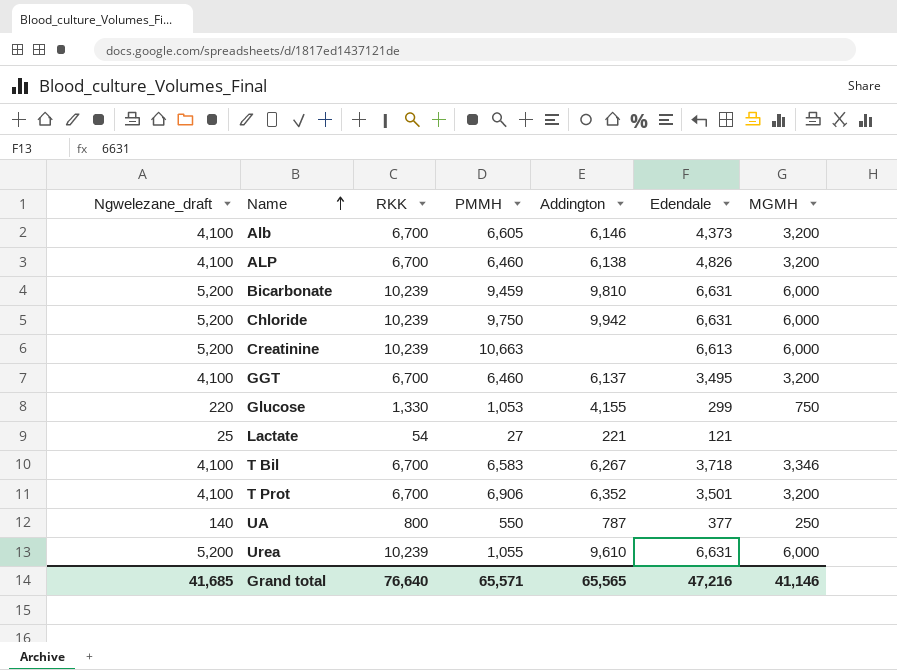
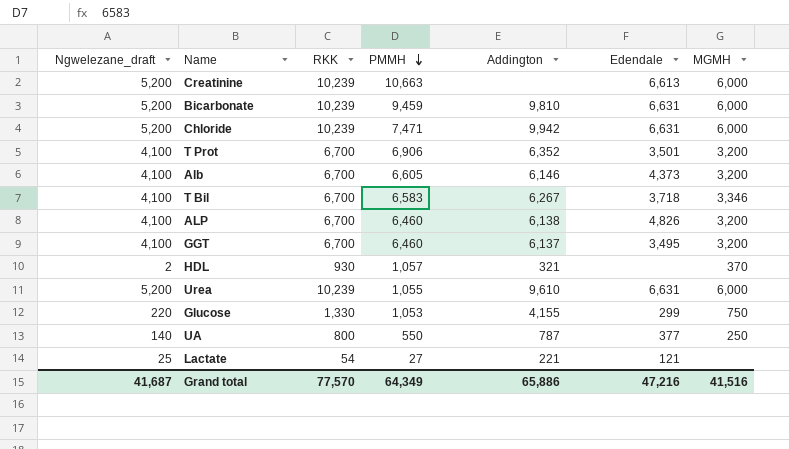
row order: Name ascending -> PMMH descending
Chloride | PMMH: 9,750 -> 7,471
row HDL: none -> 2 | 930 | 1,057 | 321 | none | 370
Grand total | Ngwelezane_draft: 41,685 -> 41,687
Grand total | RKK: 76,640 -> 77,570
Grand total | PMMH: 65,571 -> 64,349
Grand total | Addington: 65,565 -> 65,886
Grand total | MGMH: 41,146 -> 41,516

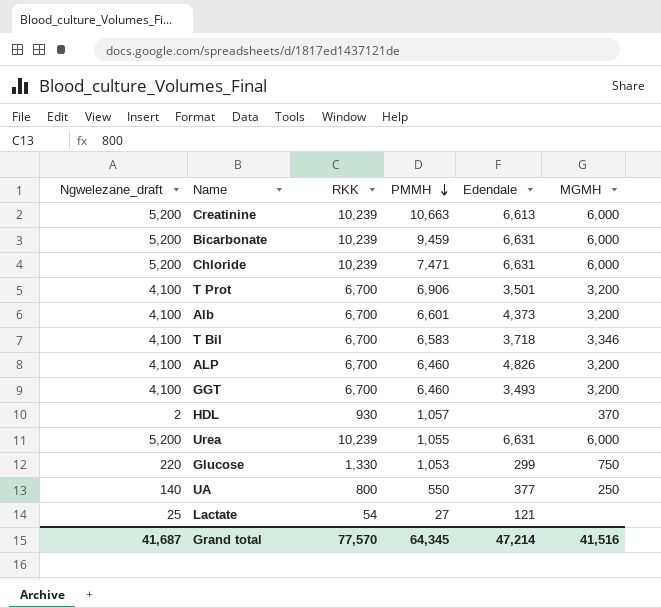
column Addington | position: 5 -> none
Alb | PMMH: 6,605 -> 6,601
GGT | Edendale: 3,495 -> 3,493
Grand total | PMMH: 64,349 -> 64,345
Grand total | Edendale: 47,216 -> 47,214

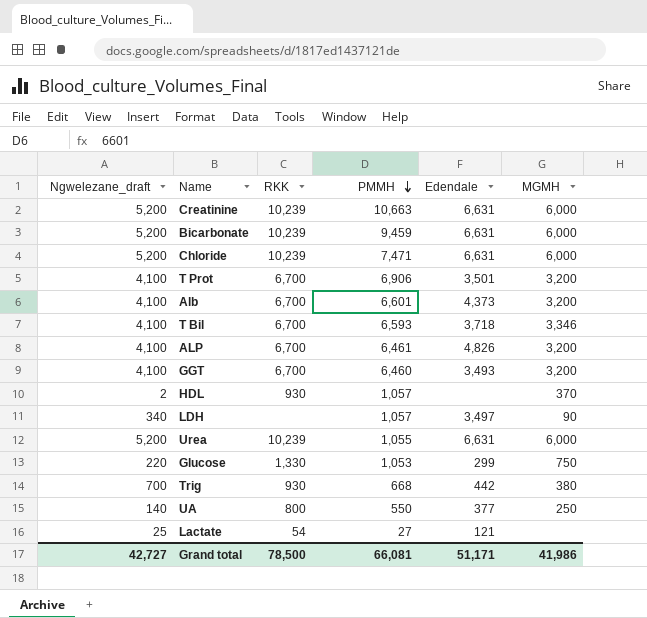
Creatinine | Edendale: 6,613 -> 6,631
T Bil | PMMH: 6,583 -> 6,593
ALP | PMMH: 6,460 -> 6,461
row LDH: none -> 340 | none | 1,057 | 3,497 | 90
row Trig: none -> 700 | 930 | 668 | 442 | 380
Grand total | Ngwelezane_draft: 41,687 -> 42,727
Grand total | RKK: 77,570 -> 78,500
Grand total | PMMH: 64,345 -> 66,081
Grand total | Edendale: 47,214 -> 51,171
Grand total | MGMH: 41,516 -> 41,986

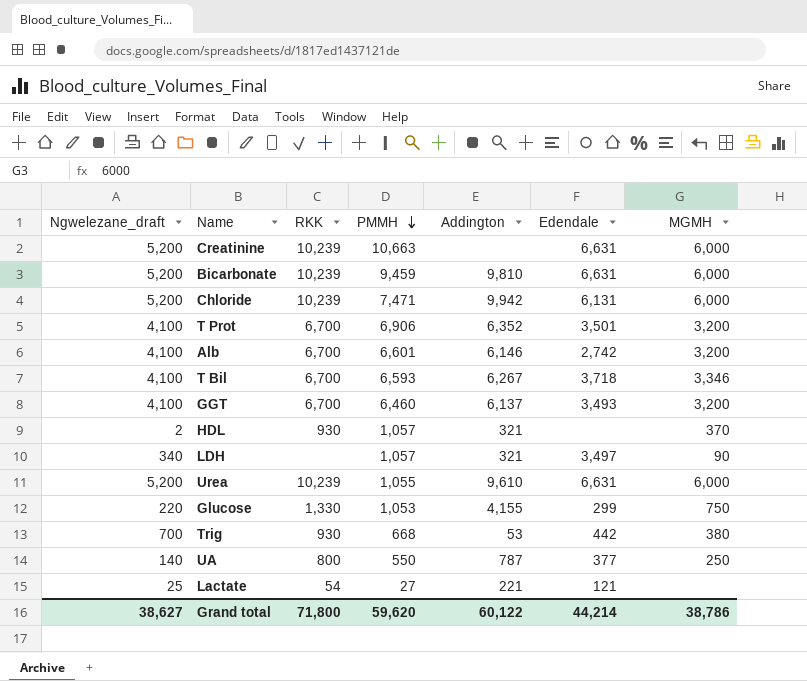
column Addington | position: none -> 5
row ALP: 4,100 | 6,700 | 6,461 | 4,826 | 3,200 -> none
Chloride | Edendale: 6,631 -> 6,131
Alb | Edendale: 4,373 -> 2,742
Grand total | Ngwelezane_draft: 42,727 -> 38,627
Grand total | RKK: 78,500 -> 71,800
Grand total | PMMH: 66,081 -> 59,620
Grand total | Edendale: 51,171 -> 44,214
Grand total | MGMH: 41,986 -> 38,786

